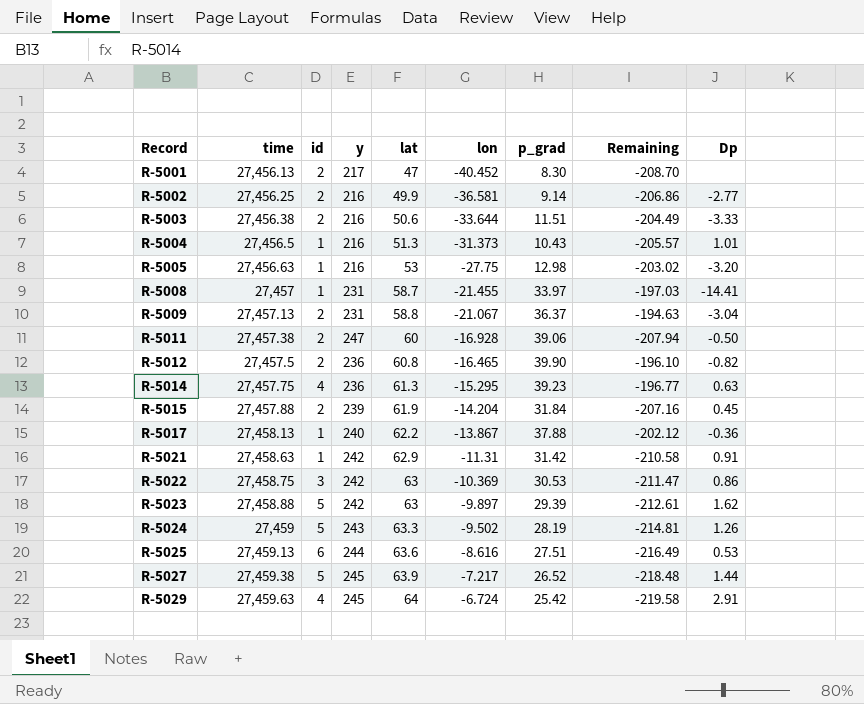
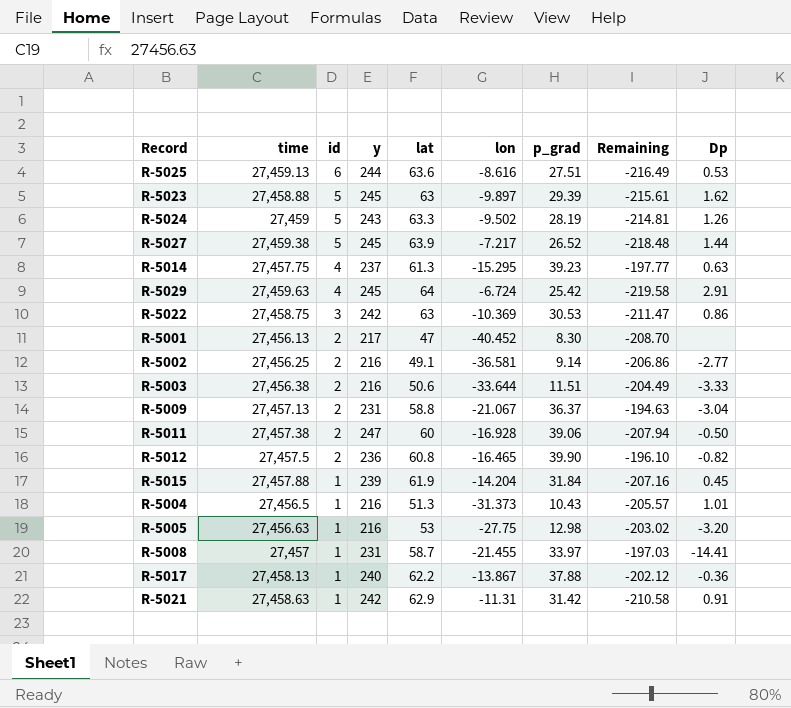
row order: Record ascending -> id descending
R-5023 | y: 242 -> 245
R-5023 | Remaining: -212.61 -> -215.61
R-5014 | y: 236 -> 237
R-5014 | Remaining: -196.77 -> -197.77
R-5002 | lat: 49.9 -> 49.1
R-5015 | id: 2 -> 1

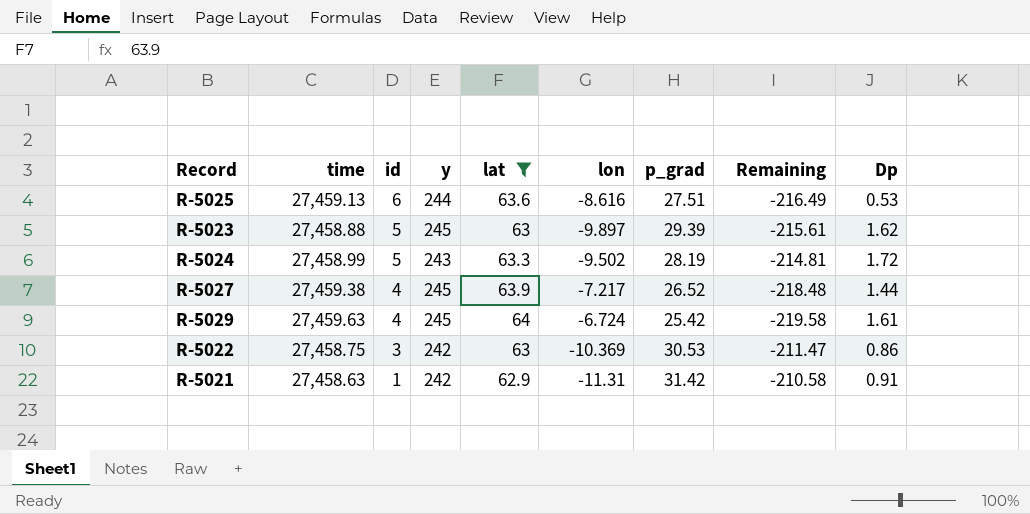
filter: none -> lat >= 62.9
R-5024 | time: 27,459 -> 27,458.99
R-5024 | Dp: 1.26 -> 1.72
R-5027 | id: 5 -> 4
R-5029 | Dp: 2.91 -> 1.61

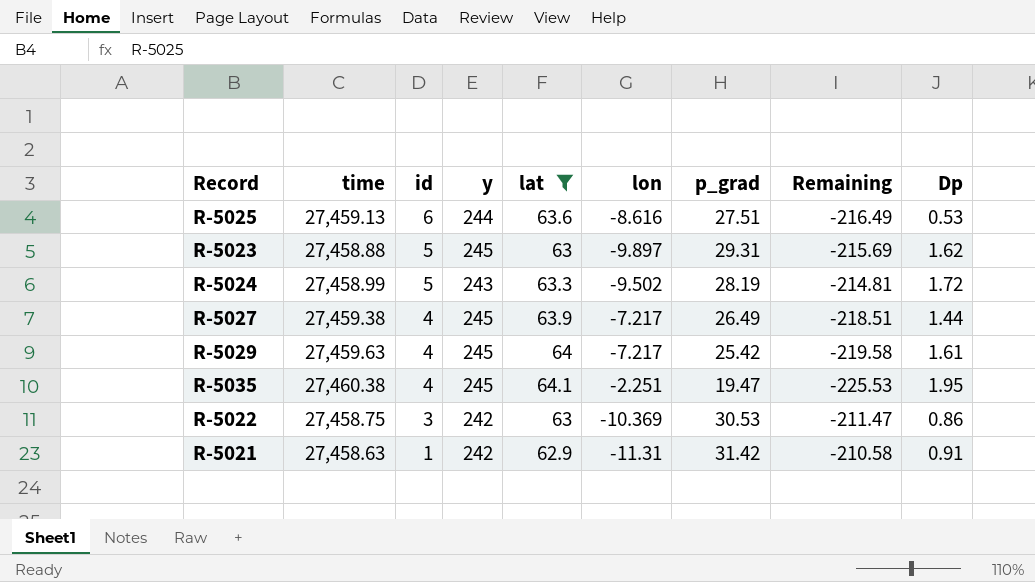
R-5023 | p_grad: 29.39 -> 29.31
R-5023 | Remaining: -215.61 -> -215.69
R-5027 | p_grad: 26.52 -> 26.49
R-5027 | Remaining: -218.48 -> -218.51
R-5029 | lon: -6.724 -> -7.217
row R-5035: none -> 27,460.38 | 4 | 245 | 64.1 | -2.251 | 19.47 | -225.53 | 1.95

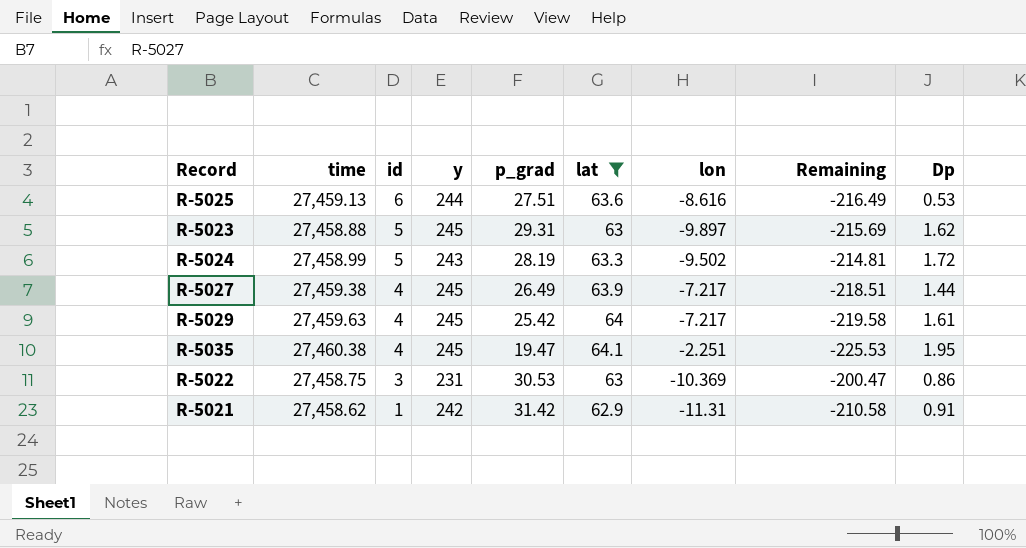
column p_grad | position: 7 -> 5
R-5022 | y: 242 -> 231
R-5022 | Remaining: -211.47 -> -200.47
R-5021 | time: 27,458.63 -> 27,458.62

